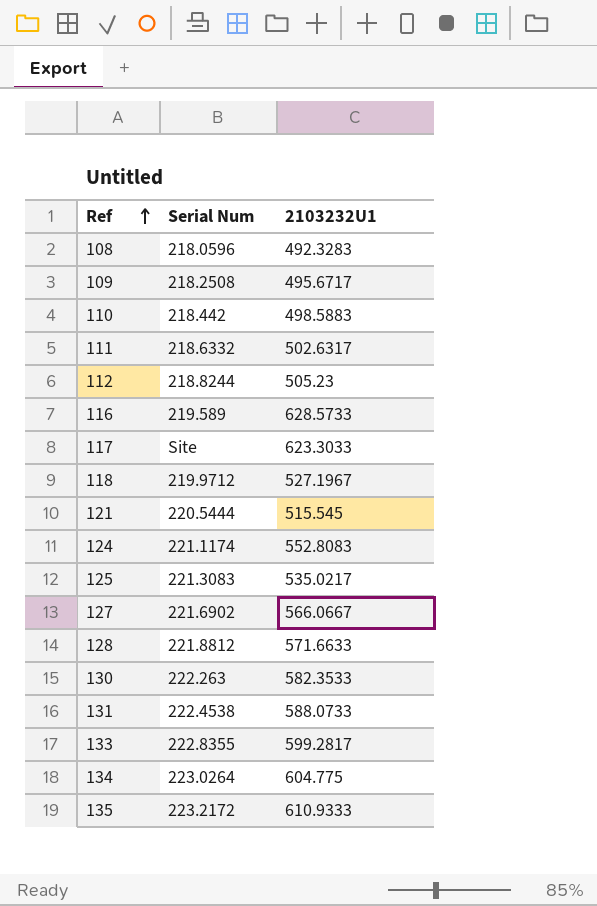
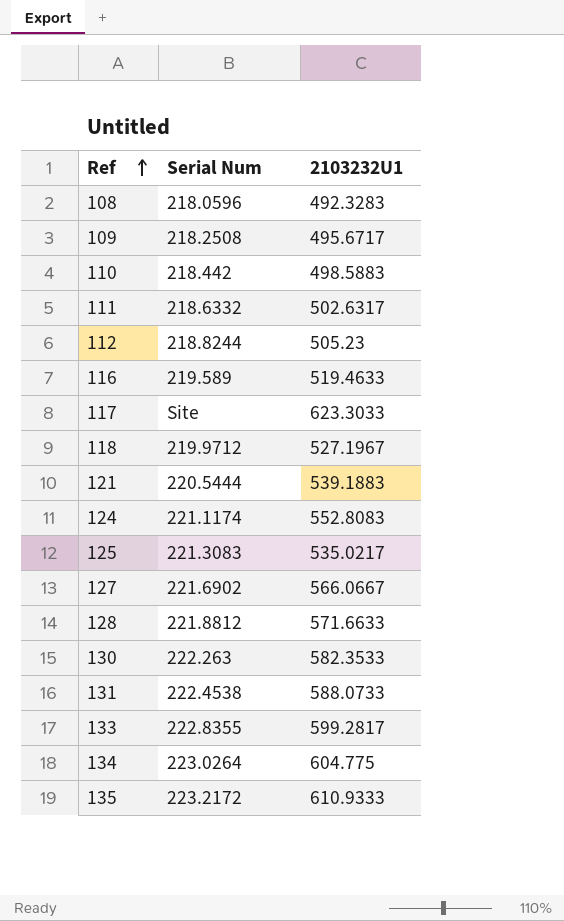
116 | 2103232U1: 628.5733 -> 519.4633
121 | 2103232U1: 515.545 -> 539.1883

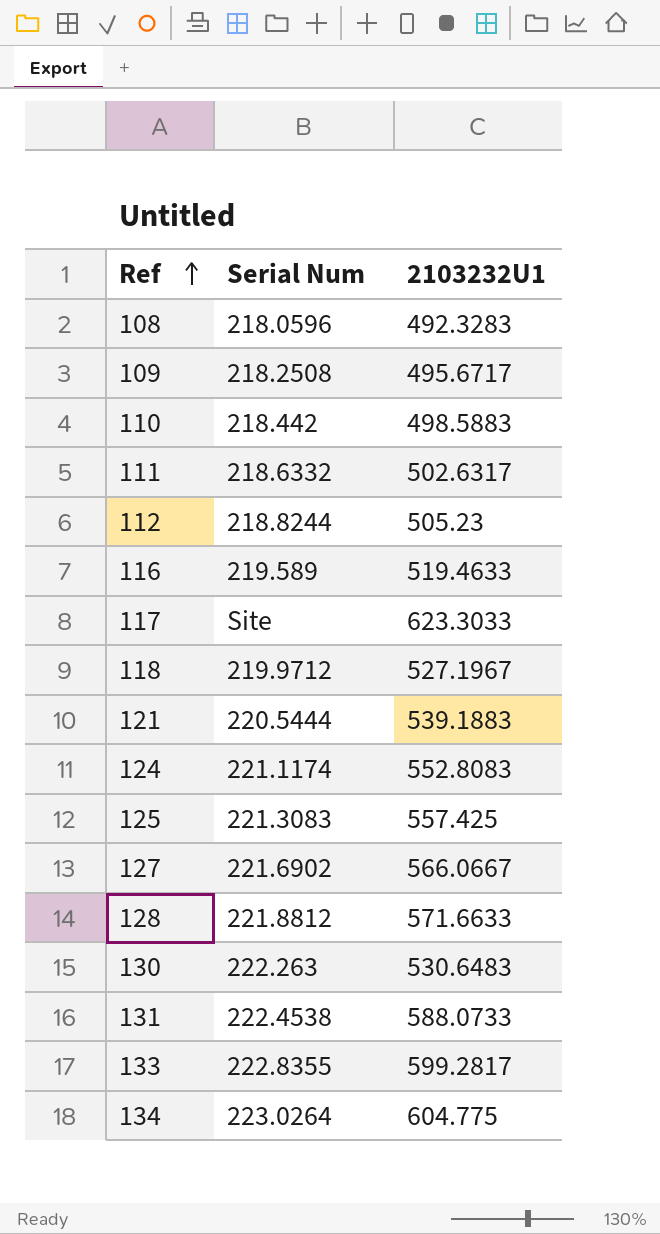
row 135: 223.2172 | 610.9333 -> none
125 | 2103232U1: 535.0217 -> 557.425
130 | 2103232U1: 582.3533 -> 530.6483

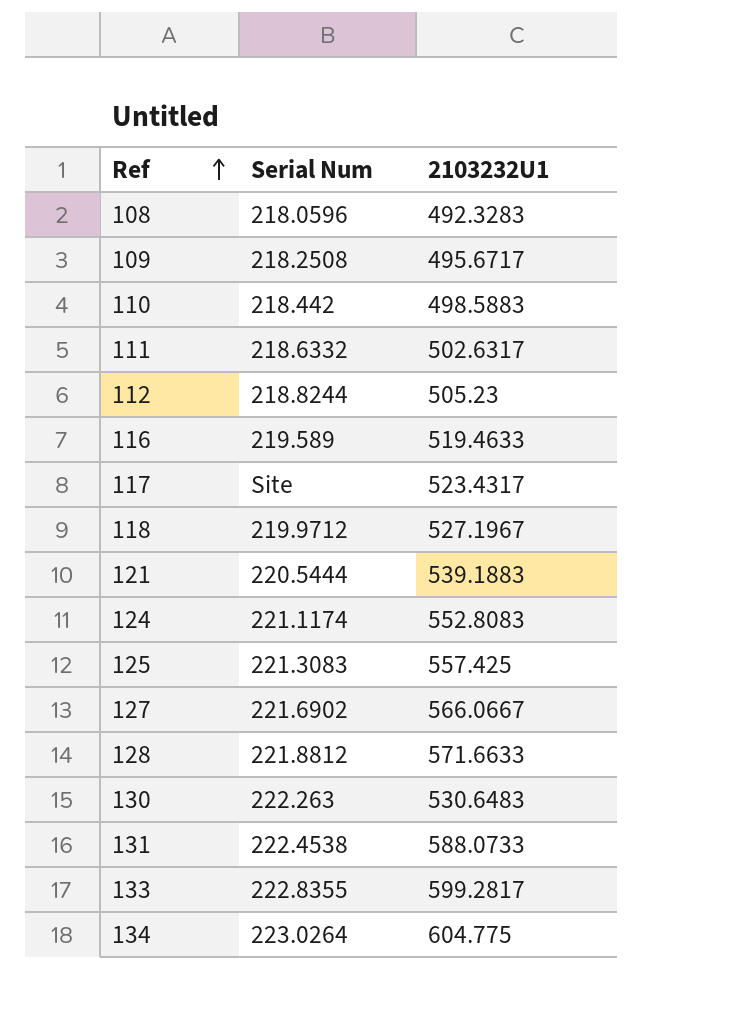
117 | 2103232U1: 623.3033 -> 523.4317

